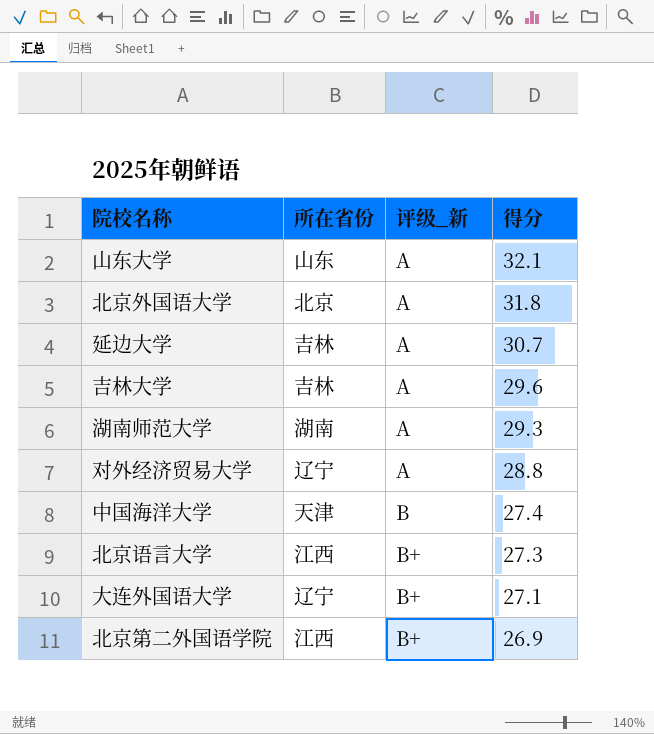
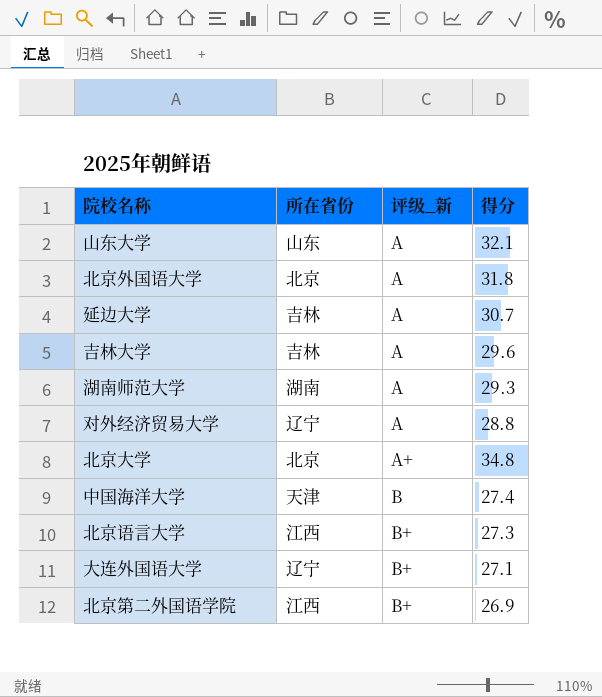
row 北京大学: none -> 北京 | A+ | 34.8

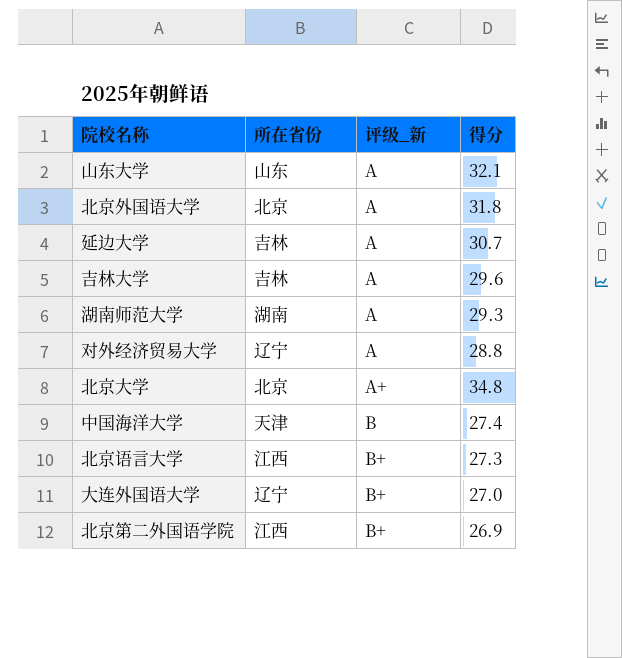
大连外国语大学 | 得分: 27.1 -> 27.0

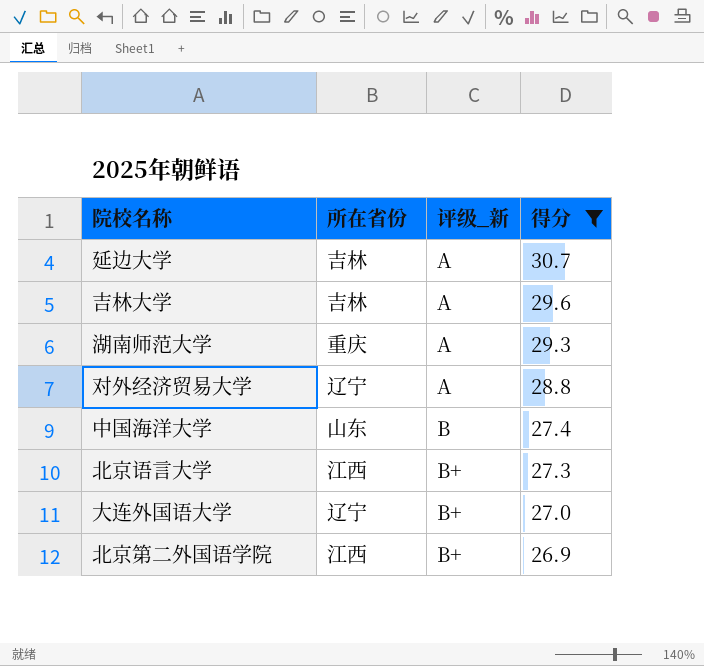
filter: none -> 得分 <= 30.7
湖南师范大学 | 所在省份: 湖南 -> 重庆
中国海洋大学 | 所在省份: 天津 -> 山东

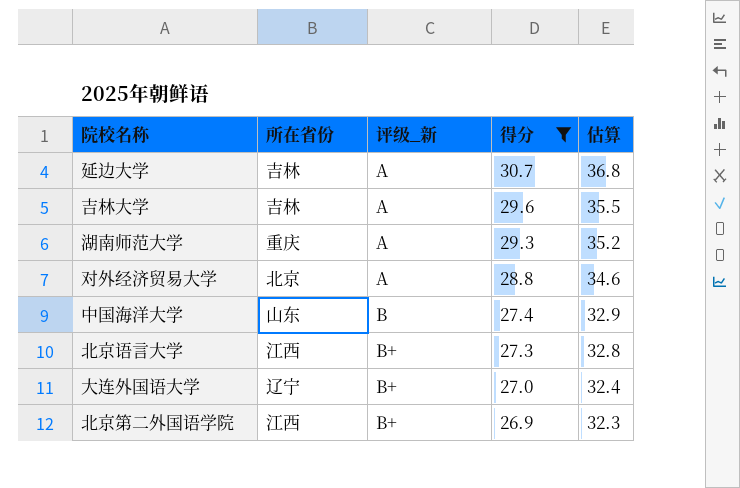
column 估算 | formula: none -> [得分] * 1.2
对外经济贸易大学 | 所在省份: 辽宁 -> 北京

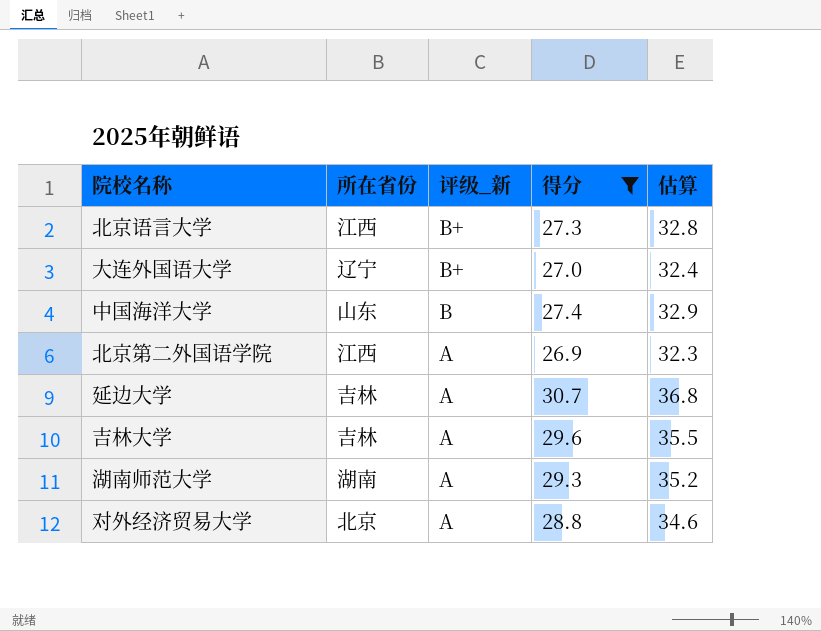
row order: 评级_新 ascending -> 评级_新 descending
北京第二外国语学院 | 评级_新: B+ -> A
湖南师范大学 | 所在省份: 重庆 -> 湖南

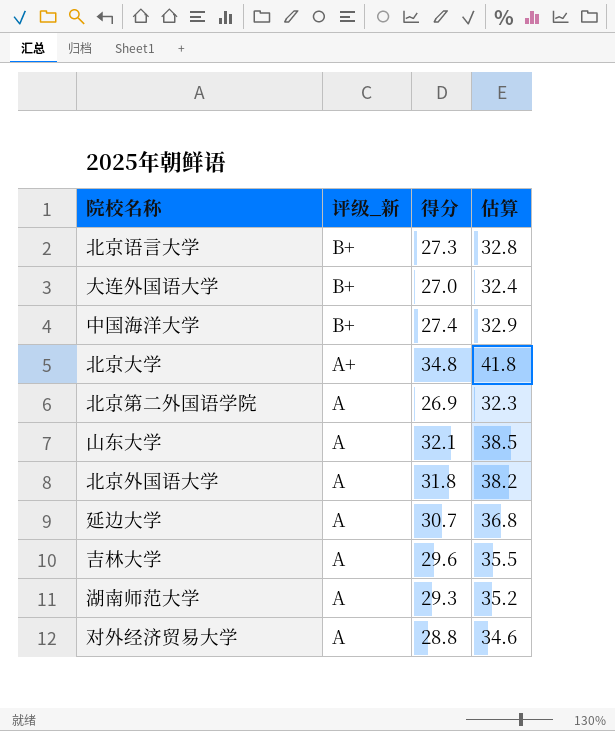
filter: 得分 <= 30.7 -> none
column 所在省份 | position: 2 -> none
中国海洋大学 | 评级_新: B -> B+

